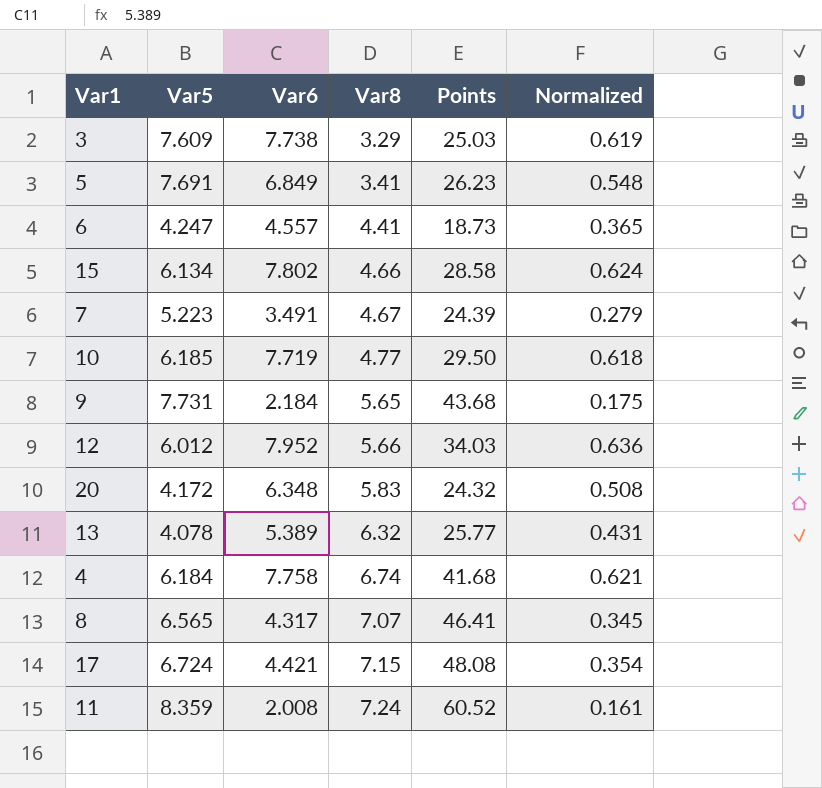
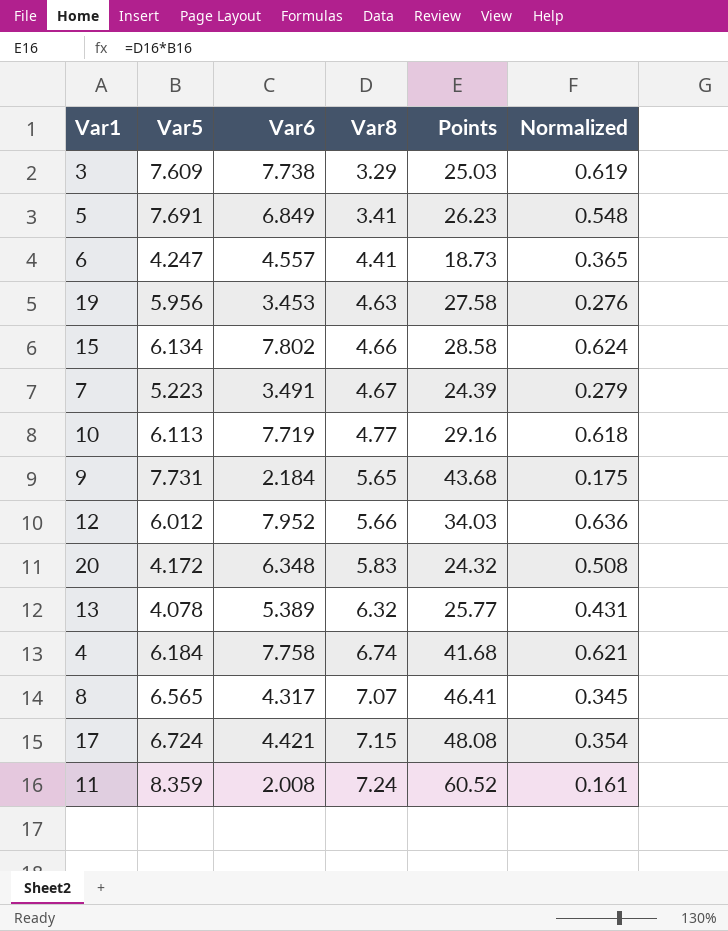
row 19: none -> 5.956 | 3.453 | 4.63 | 27.58 | 0.276
10 | Var5: 6.185 -> 6.113
10 | Points: 29.50 -> 29.16

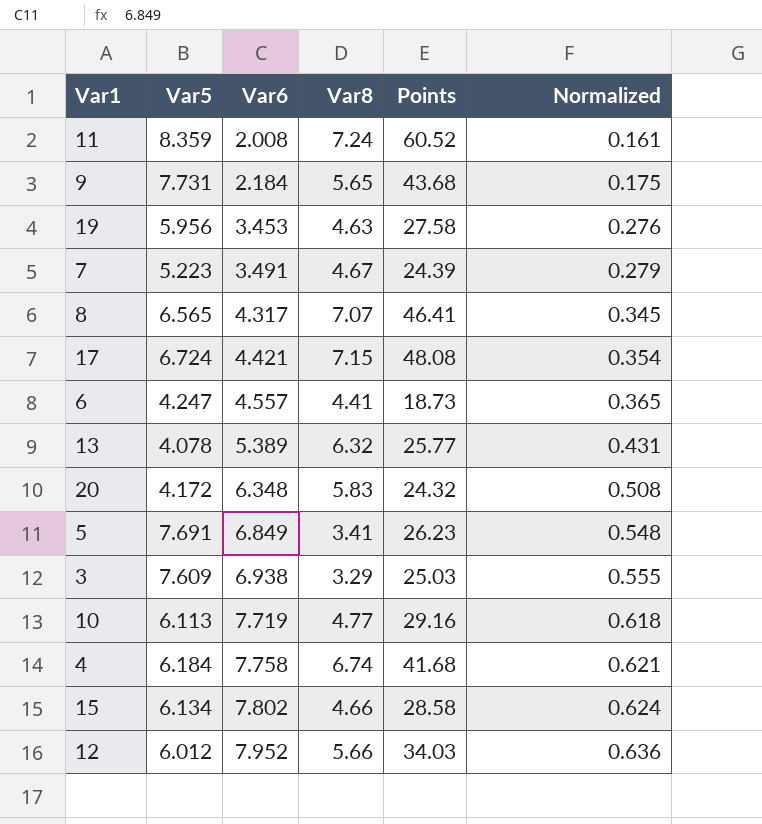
row order: Var8 ascending -> Var6 ascending
3 | Var6: 7.738 -> 6.938
3 | Normalized: 0.619 -> 0.555

